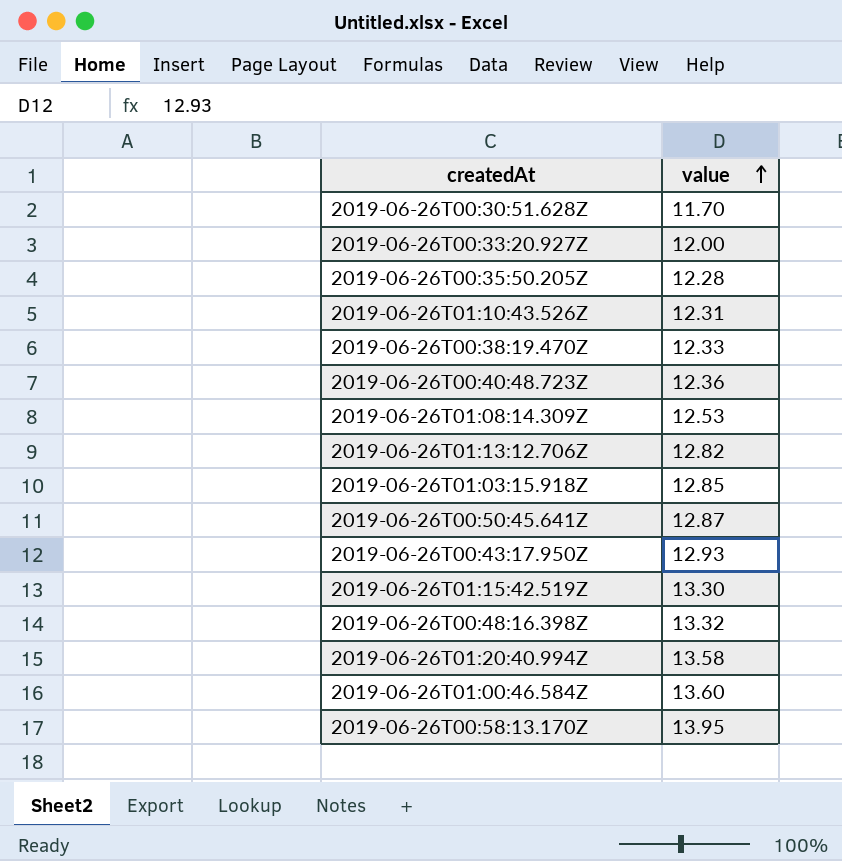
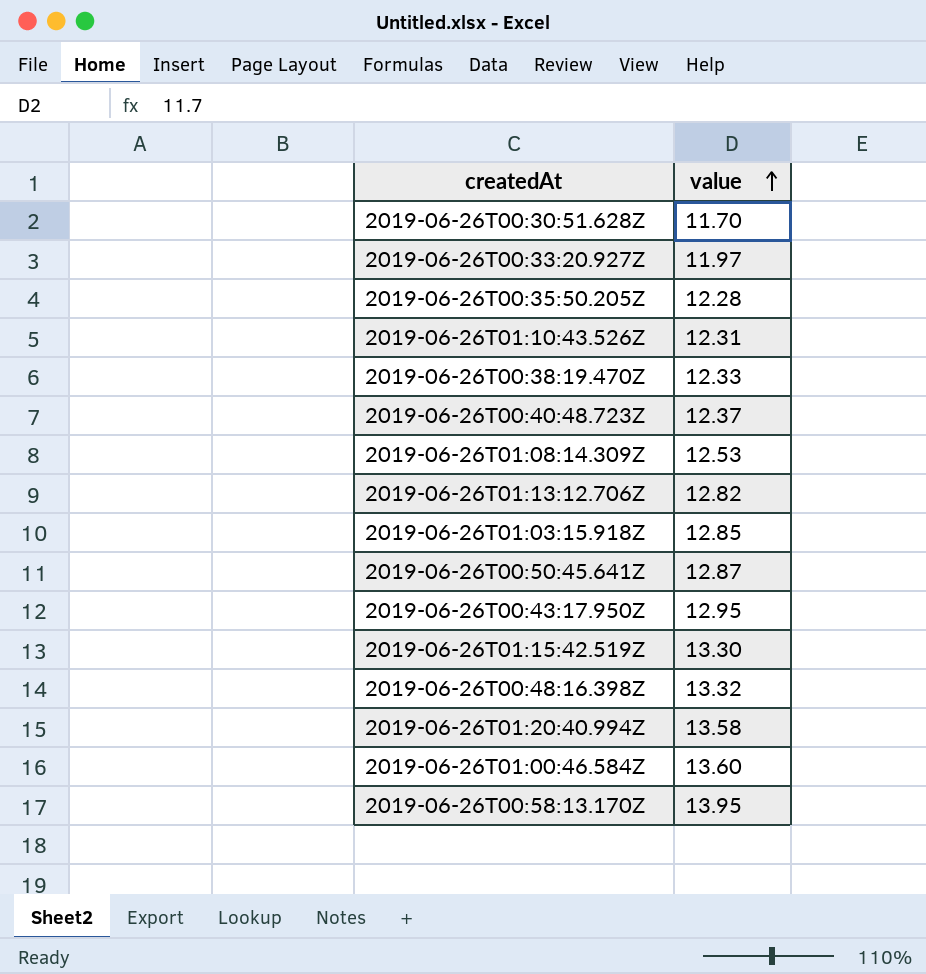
2019-06-26T00:33:20.927Z | value: 12.00 -> 11.97
2019-06-26T00:40:48.723Z | value: 12.36 -> 12.37
2019-06-26T00:43:17.950Z | value: 12.93 -> 12.95

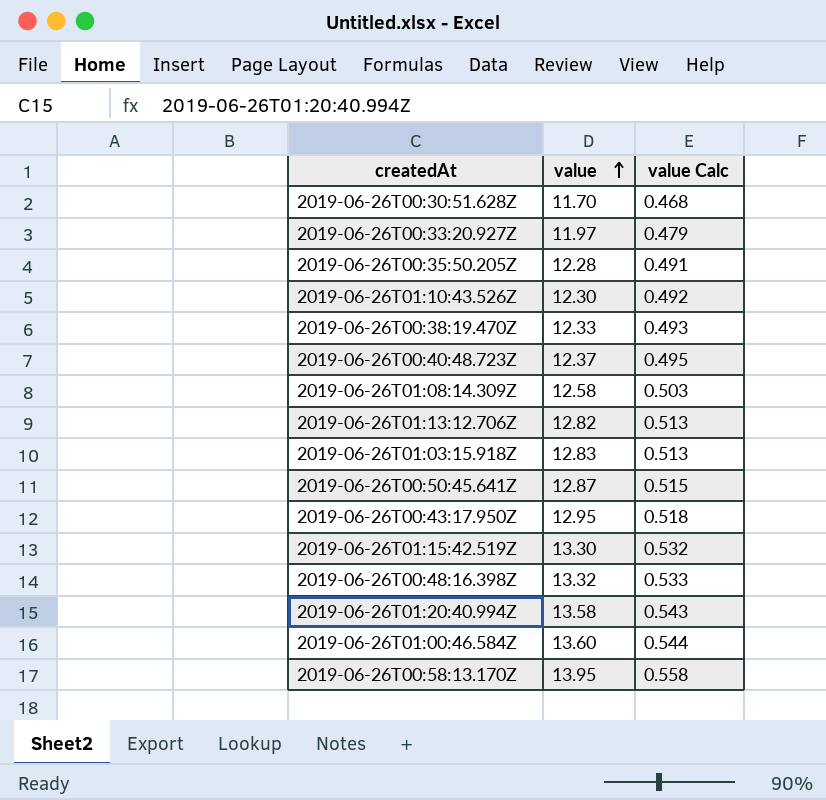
column value Calc | formula: none -> [value] * 0.04
2019-06-26T01:10:43.526Z | value: 12.31 -> 12.30
2019-06-26T01:08:14.309Z | value: 12.53 -> 12.58
2019-06-26T01:03:15.918Z | value: 12.85 -> 12.83

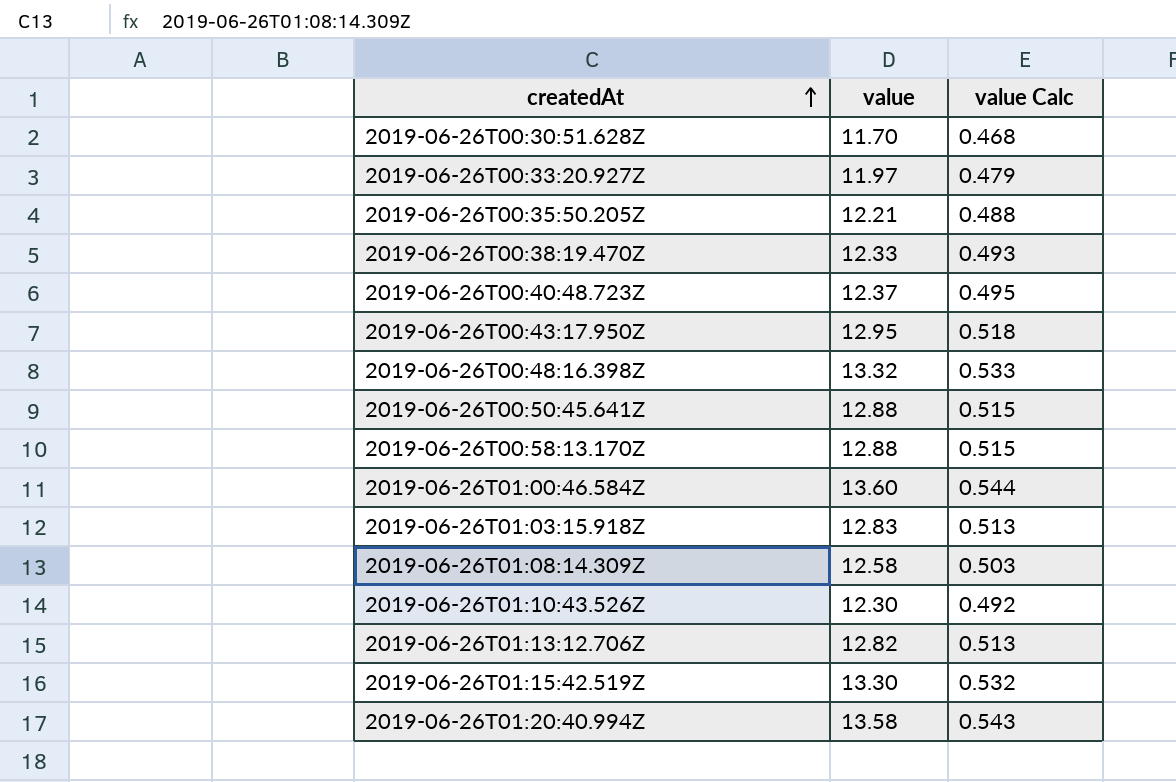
row order: value ascending -> createdAt ascending
2019-06-26T00:35:50.205Z | value: 12.28 -> 12.21
2019-06-26T00:35:50.205Z | value Calc: 0.491 -> 0.488
2019-06-26T00:50:45.641Z | value: 12.87 -> 12.88
2019-06-26T00:58:13.170Z | value: 13.95 -> 12.88
2019-06-26T00:58:13.170Z | value Calc: 0.558 -> 0.515

